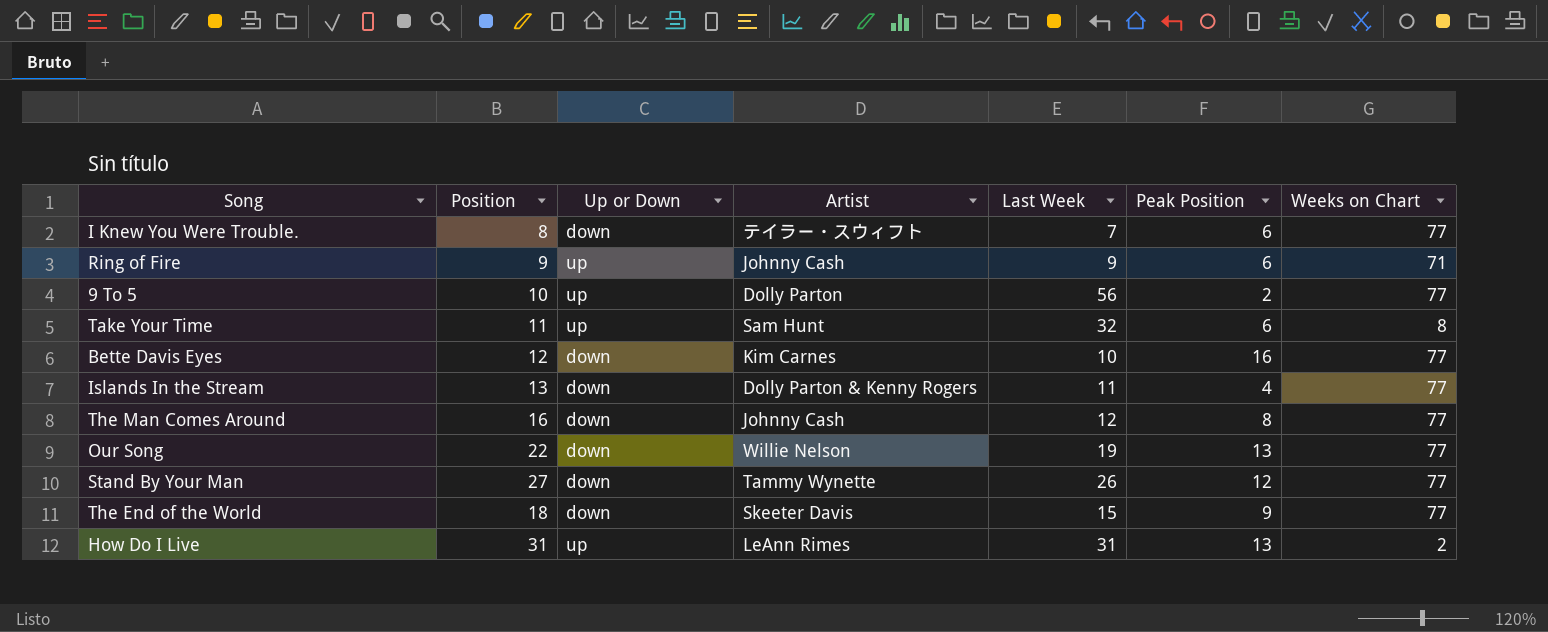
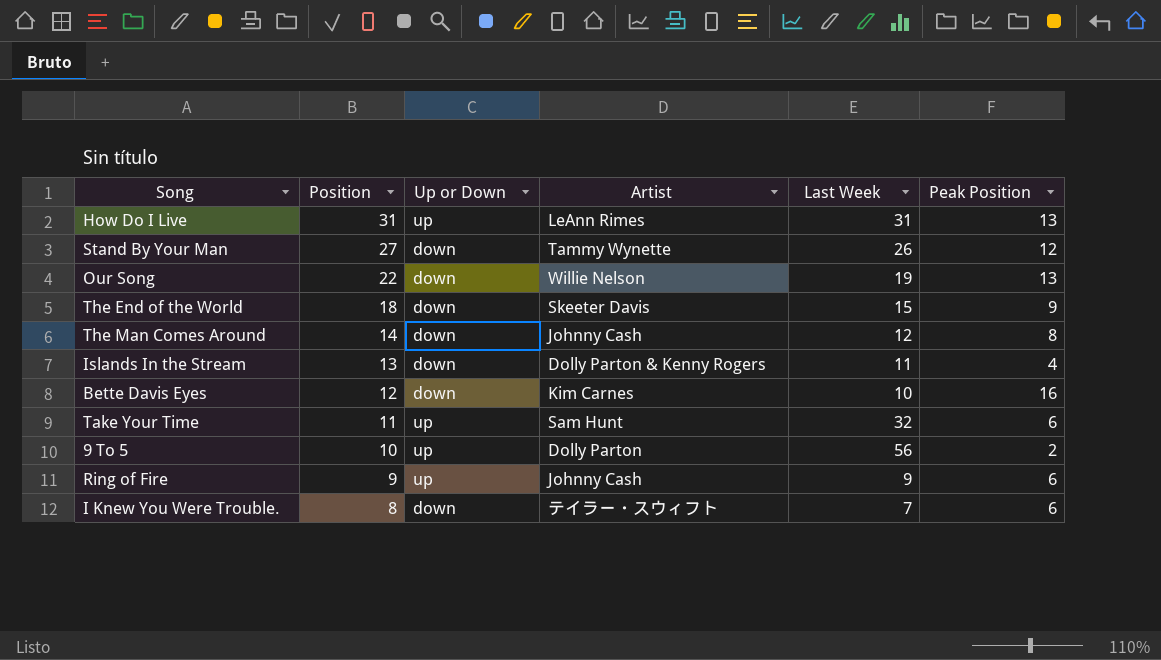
row order: none -> Position descending
column Weeks on Chart | position: 7 -> none
The Man Comes Around | Position: 16 -> 14

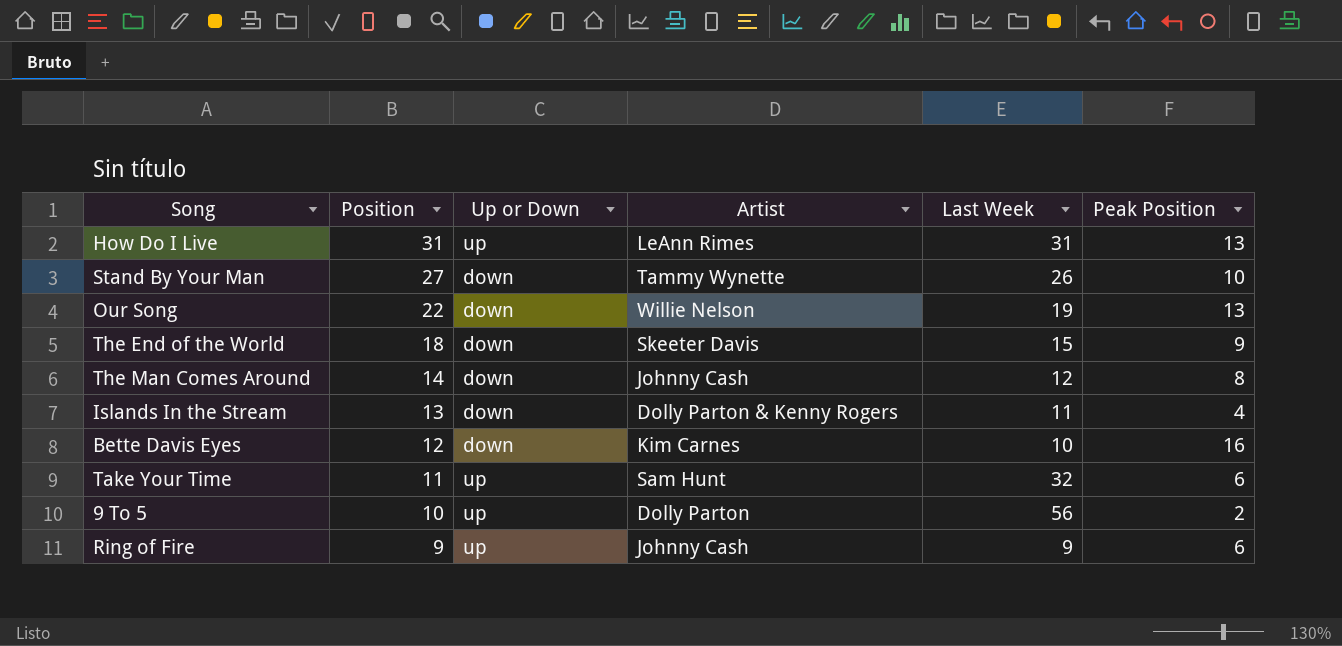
row I Knew You Were Trouble.: 8 | down | テイラー・スウィフト | 7 | 6 -> none
Stand By Your Man | Peak Position: 12 -> 10

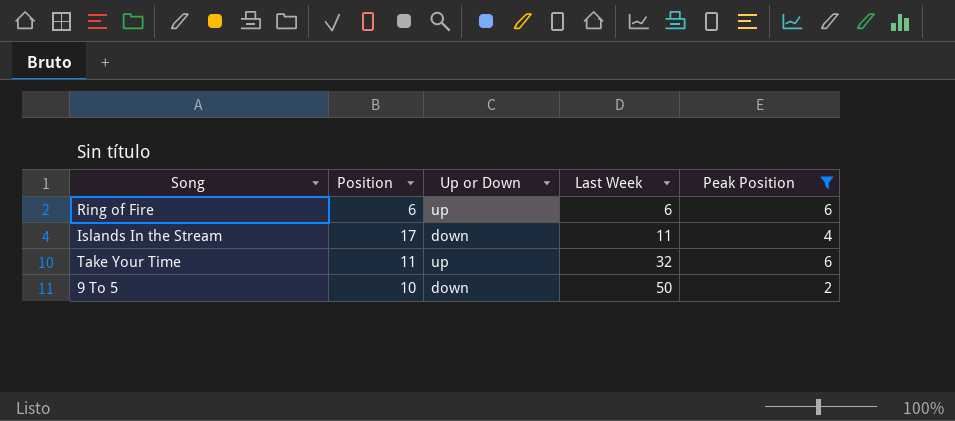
filter: none -> Peak Position <= 6
row order: Position descending -> Last Week ascending
column Artist | position: 4 -> none
Ring of Fire | Position: 9 -> 6
Ring of Fire | Last Week: 9 -> 6
Islands In the Stream | Position: 13 -> 17
9 To 5 | Up or Down: up -> down
9 To 5 | Last Week: 56 -> 50

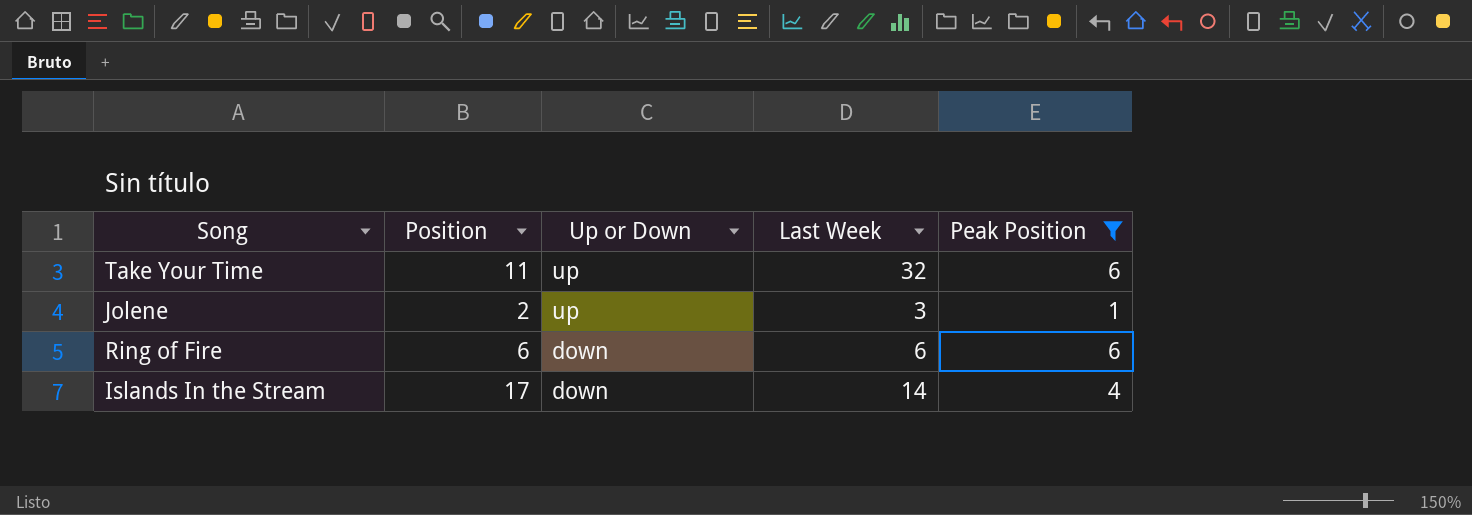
row order: Last Week ascending -> Up or Down descending
row 9 To 5: 10 | down | 50 | 2 -> none
row Jolene: none -> 2 | up | 3 | 1
Ring of Fire | Up or Down: up -> down
Islands In the Stream | Last Week: 11 -> 14

